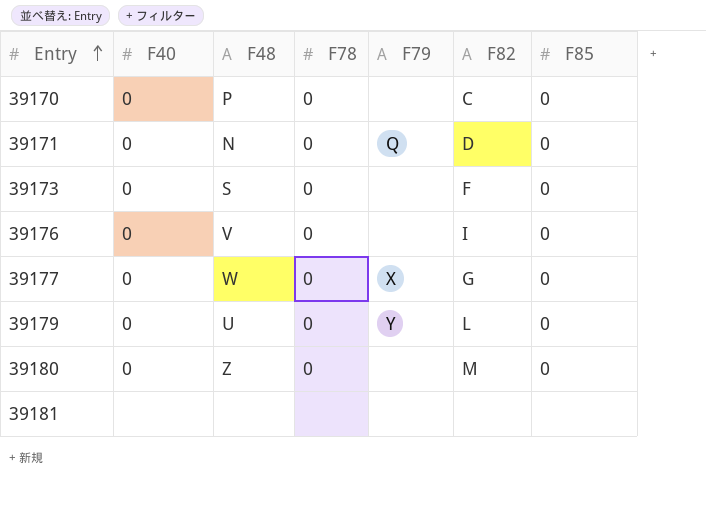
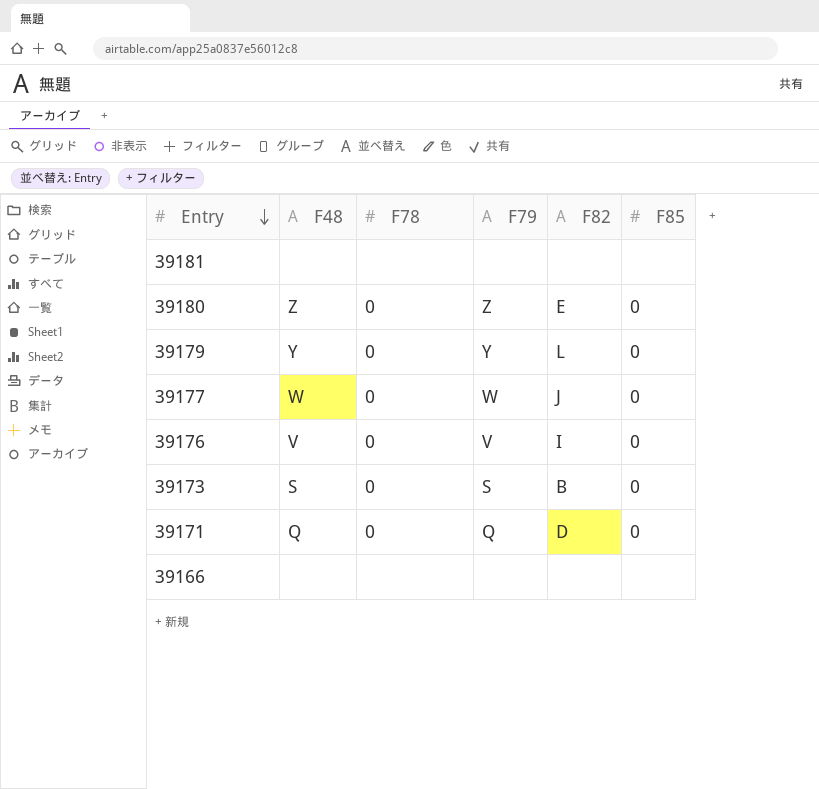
row order: Entry ascending -> Entry descending
column F40 | position: 2 -> none
row 39170: 0 | P | 0 | none | C | 0 -> none
39180 | F79: none -> Z
39180 | F82: M -> E
39179 | F48: U -> Y
39177 | F79: X -> W
39177 | F82: G -> J
39176 | F79: none -> V
39173 | F79: none -> S
39173 | F82: F -> B
39171 | F48: N -> Q
row 39166: none -> none | none | none | none | none

